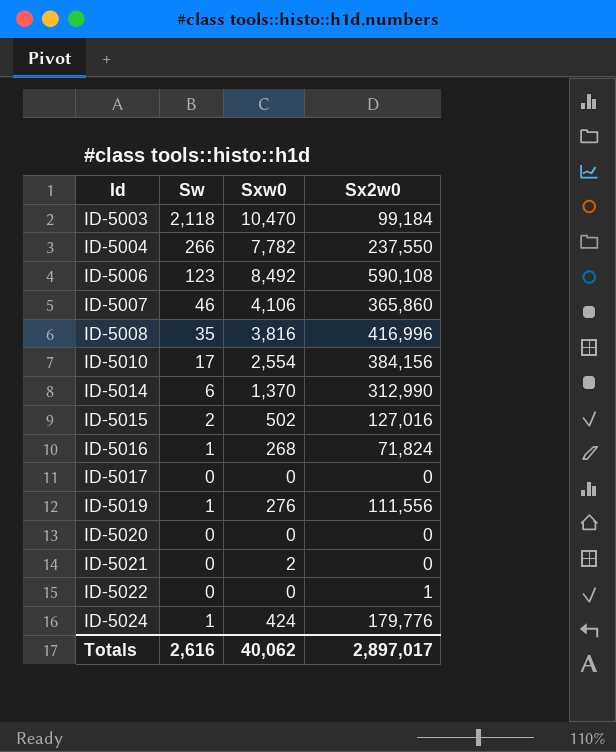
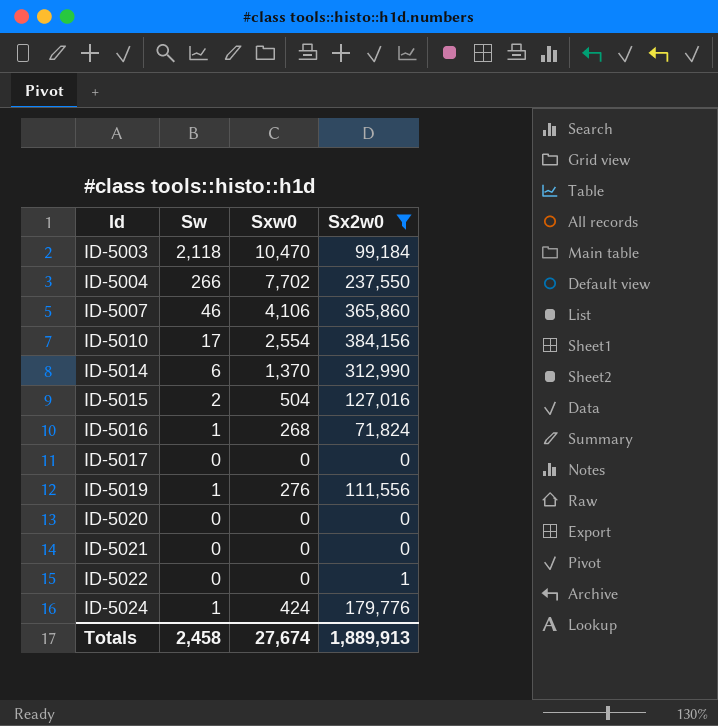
filter: none -> Sx2w0 <= 384,156
ID-5004 | Sxw0: 7,782 -> 7,702
ID-5015 | Sxw0: 502 -> 504
ID-5021 | Sxw0: 2 -> 0
Totals | Sw: 2,616 -> 2,458
Totals | Sxw0: 40,062 -> 27,674
Totals | Sx2w0: 2,897,017 -> 1,889,913

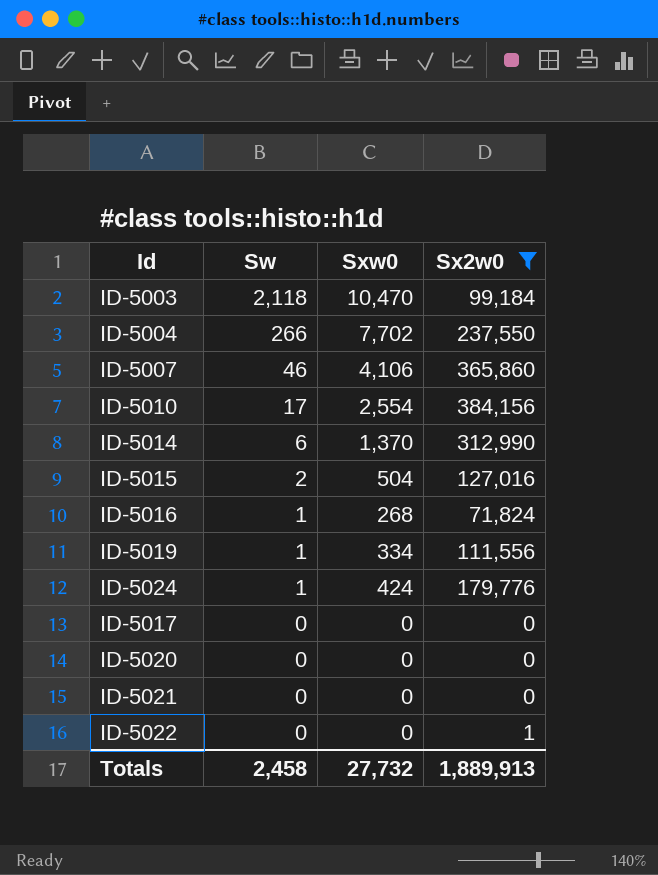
row order: Id ascending -> Sw descending
ID-5019 | Sxw0: 276 -> 334
Totals | Sxw0: 27,674 -> 27,732

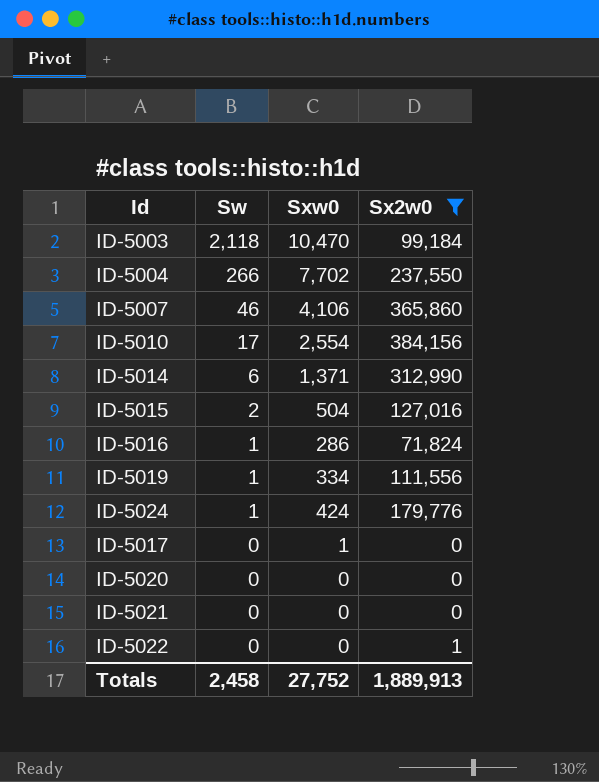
ID-5014 | Sxw0: 1,370 -> 1,371
ID-5016 | Sxw0: 268 -> 286
ID-5017 | Sxw0: 0 -> 1
Totals | Sxw0: 27,732 -> 27,752

